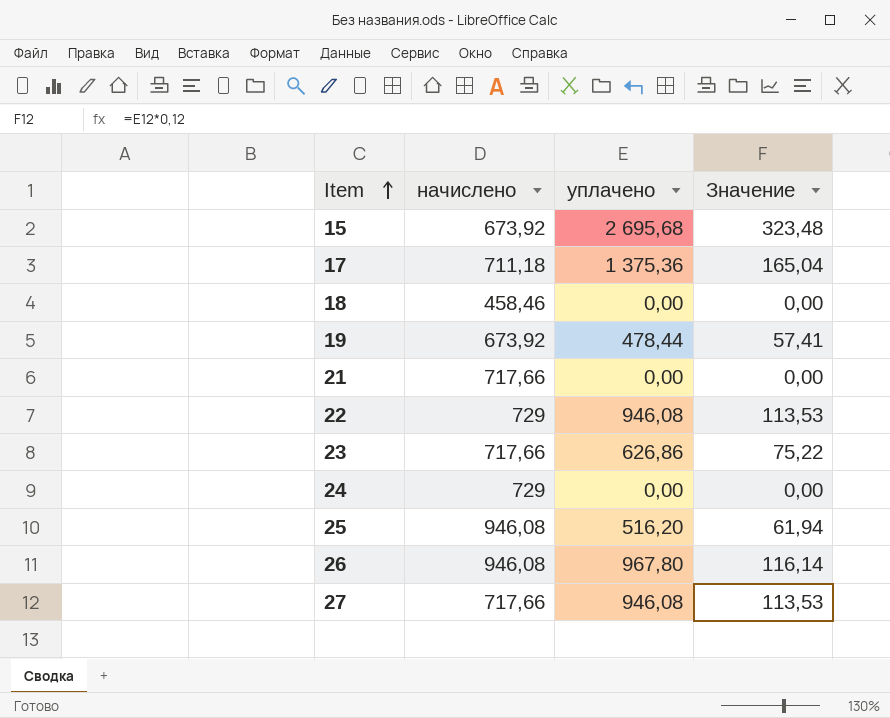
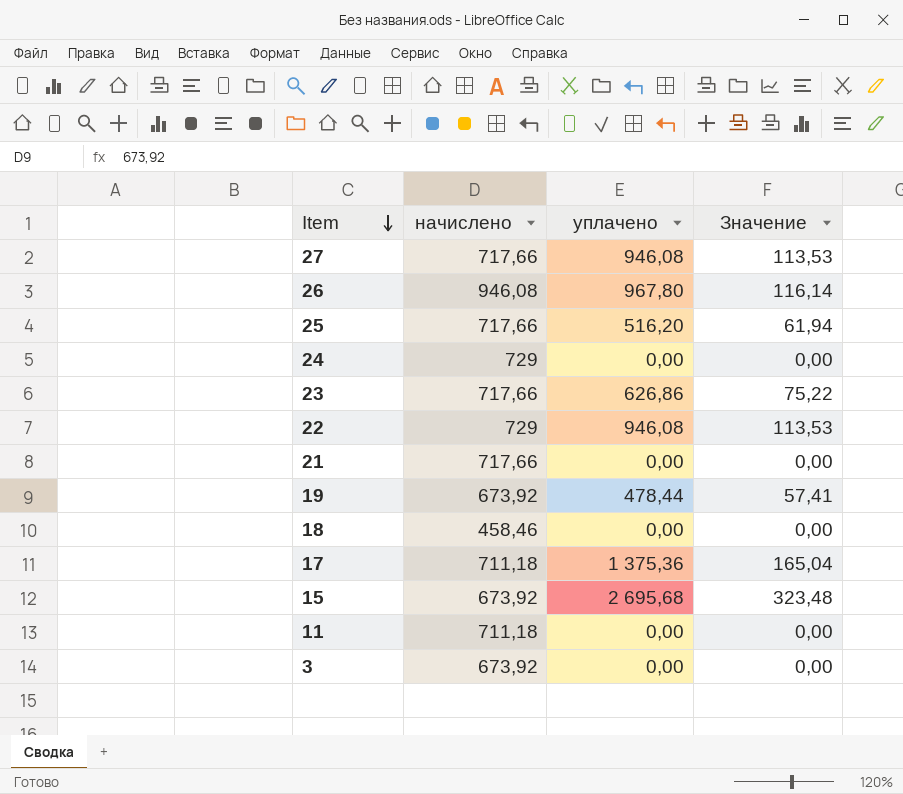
row order: Item ascending -> Item descending
25 | начислено: 946,08 -> 717,66
row 11: none -> 711,18 | 0,00 | 0,00
row 3: none -> 673,92 | 0,00 | 0,00

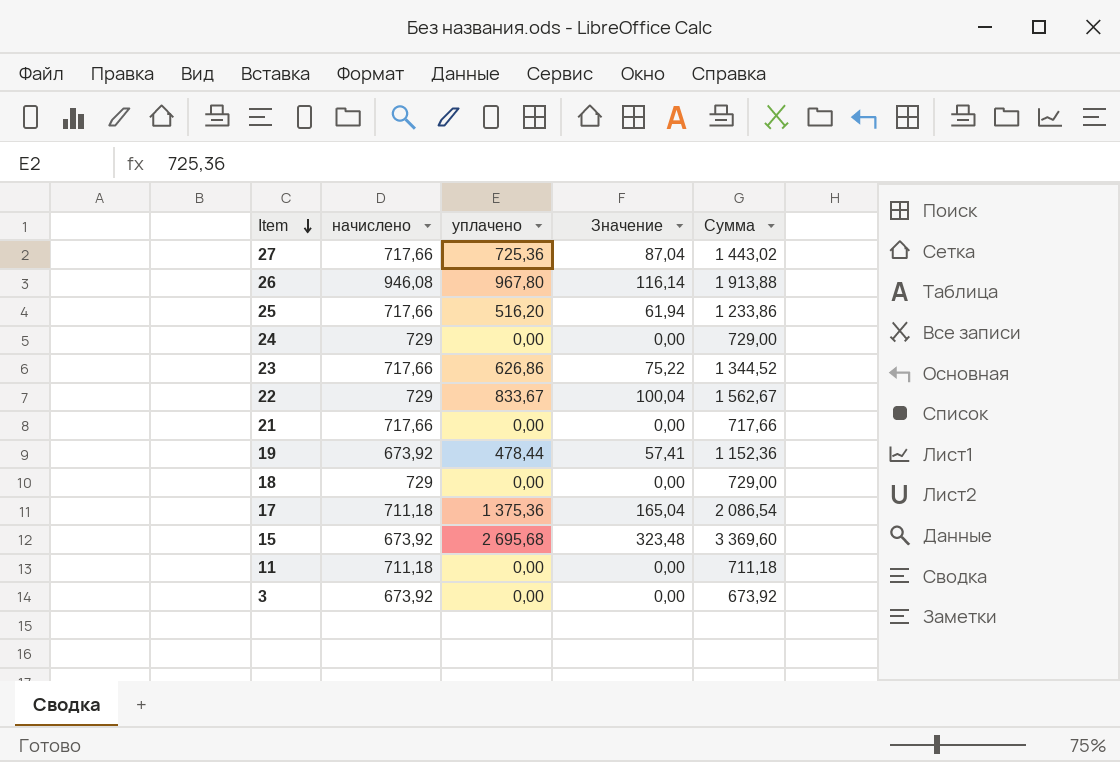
column Сумма | formula: none -> [начислено] + [уплачено]
27 | уплачено: 946,08 -> 725,36
27 | Значение: 113,53 -> 87,04
22 | уплачено: 946,08 -> 833,67
22 | Значение: 113,53 -> 100,04
18 | начислено: 458,46 -> 729

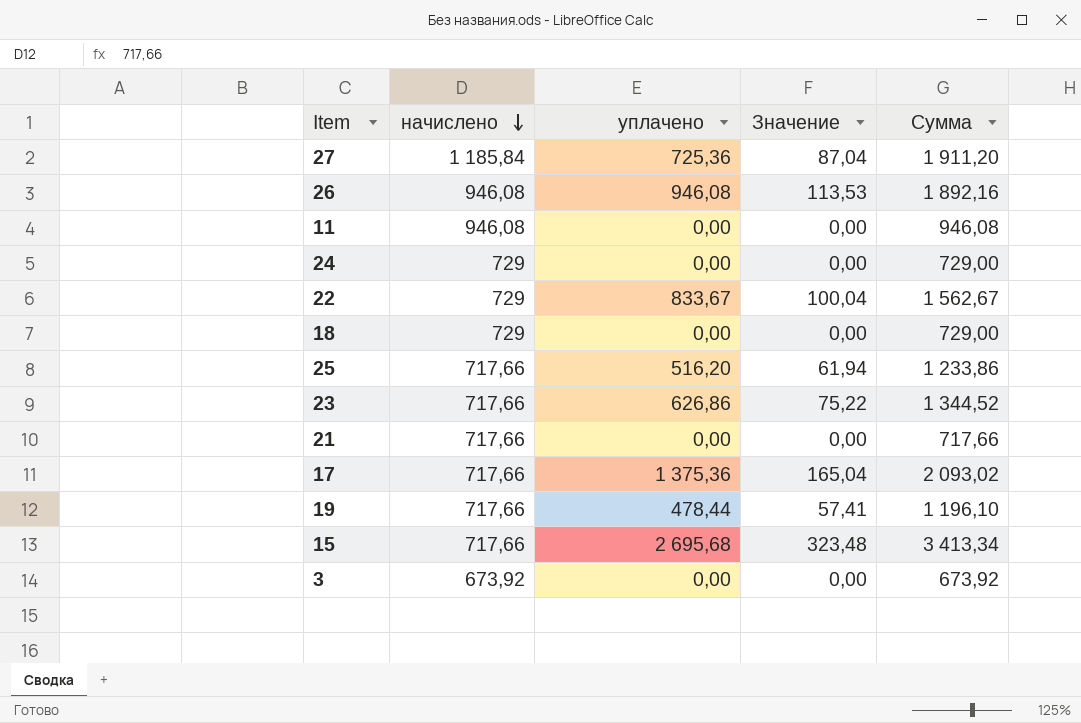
row order: Item descending -> начислено descending
27 | начислено: 717,66 -> 1 185,84
27 | Сумма: 1 443,02 -> 1 911,20
26 | уплачено: 967,80 -> 946,08
26 | Значение: 116,14 -> 113,53
26 | Сумма: 1 913,88 -> 1 892,16
11 | начислено: 711,18 -> 946,08
11 | Сумма: 711,18 -> 946,08
17 | начислено: 711,18 -> 717,66
17 | Сумма: 2 086,54 -> 2 093,02
19 | начислено: 673,92 -> 717,66
19 | Сумма: 1 152,36 -> 1 196,10
15 | начислено: 673,92 -> 717,66
15 | Сумма: 3 369,60 -> 3 413,34

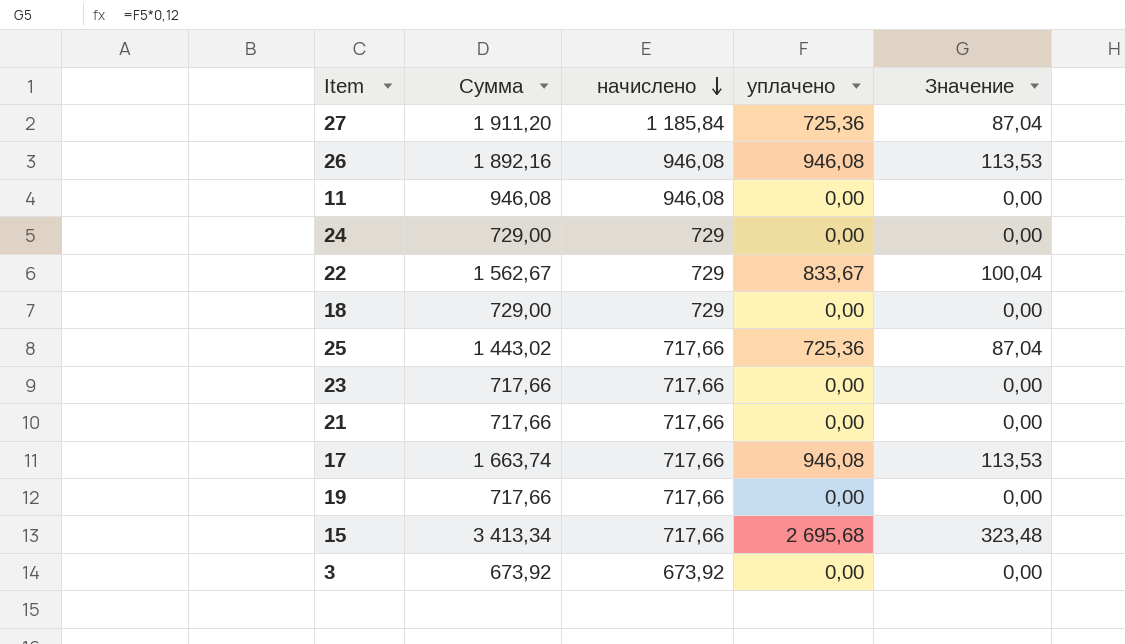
column Сумма | position: 5 -> 2
25 | Сумма: 1 233,86 -> 1 443,02
25 | уплачено: 516,20 -> 725,36
25 | Значение: 61,94 -> 87,04
23 | Сумма: 1 344,52 -> 717,66
23 | уплачено: 626,86 -> 0,00
23 | Значение: 75,22 -> 0,00
17 | Сумма: 2 093,02 -> 1 663,74
17 | уплачено: 1 375,36 -> 946,08
17 | Значение: 165,04 -> 113,53
19 | Сумма: 1 196,10 -> 717,66
19 | уплачено: 478,44 -> 0,00
19 | Значение: 57,41 -> 0,00

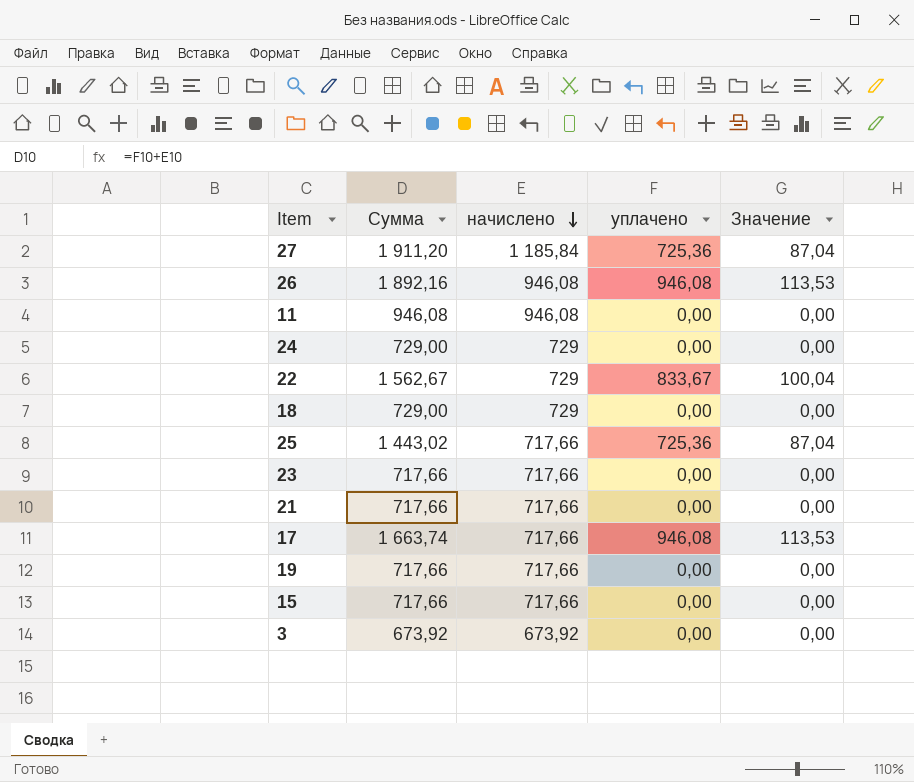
15 | Сумма: 3 413,34 -> 717,66
15 | уплачено: 2 695,68 -> 0,00
15 | Значение: 323,48 -> 0,00

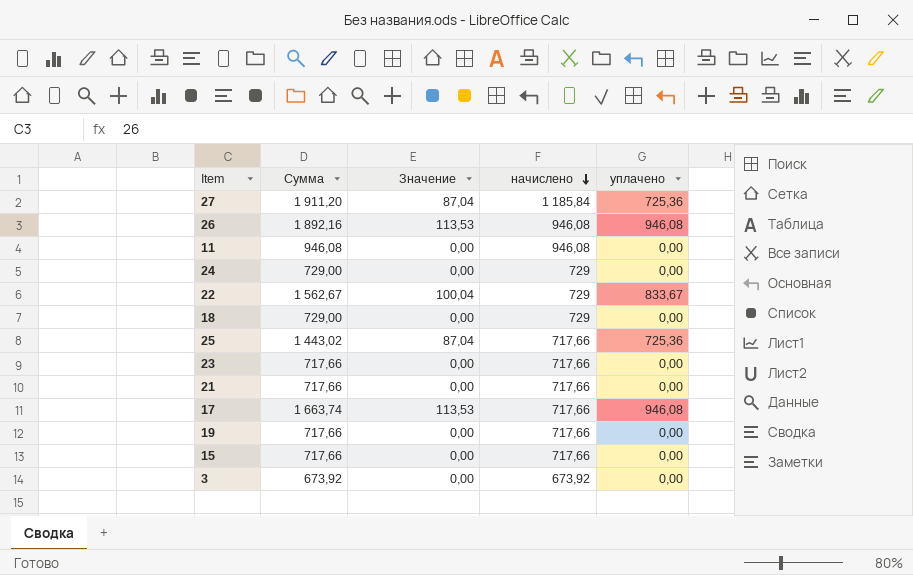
column Значение | position: 5 -> 3

